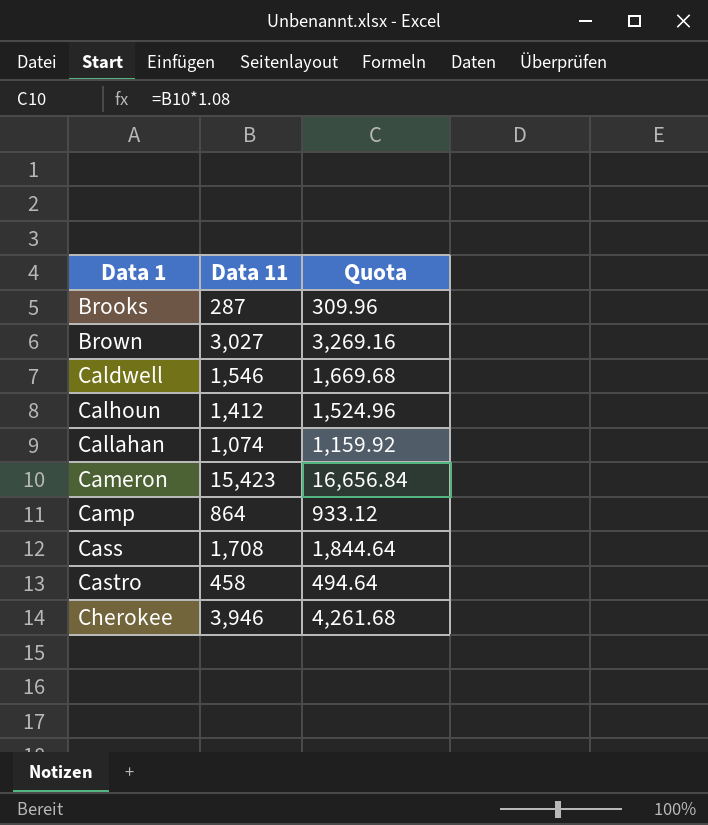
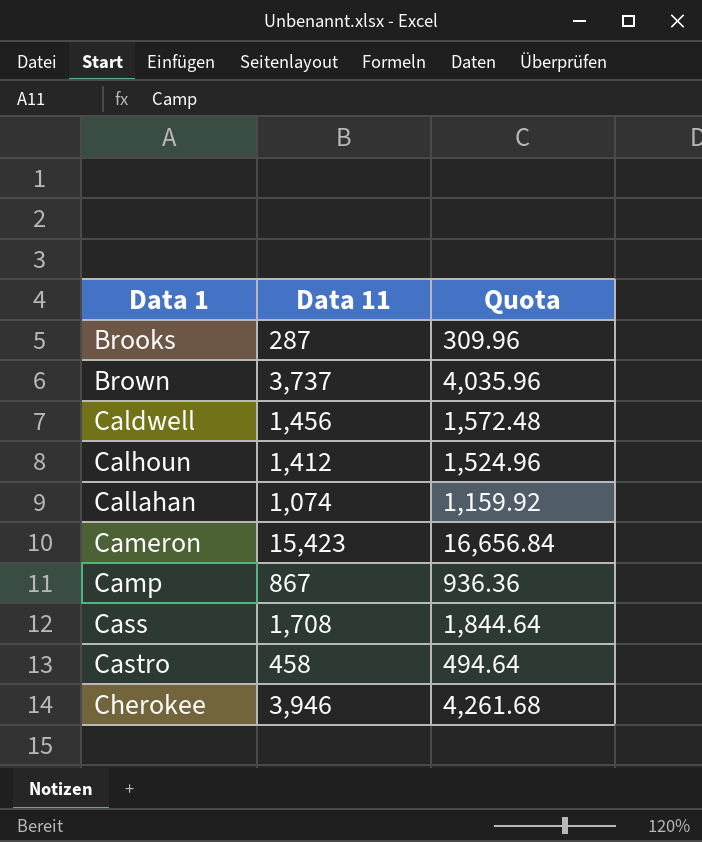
Brown | Data 11: 3,027 -> 3,737
Brown | Quota: 3,269.16 -> 4,035.96
Caldwell | Data 11: 1,546 -> 1,456
Caldwell | Quota: 1,669.68 -> 1,572.48
Camp | Data 11: 864 -> 867
Camp | Quota: 933.12 -> 936.36

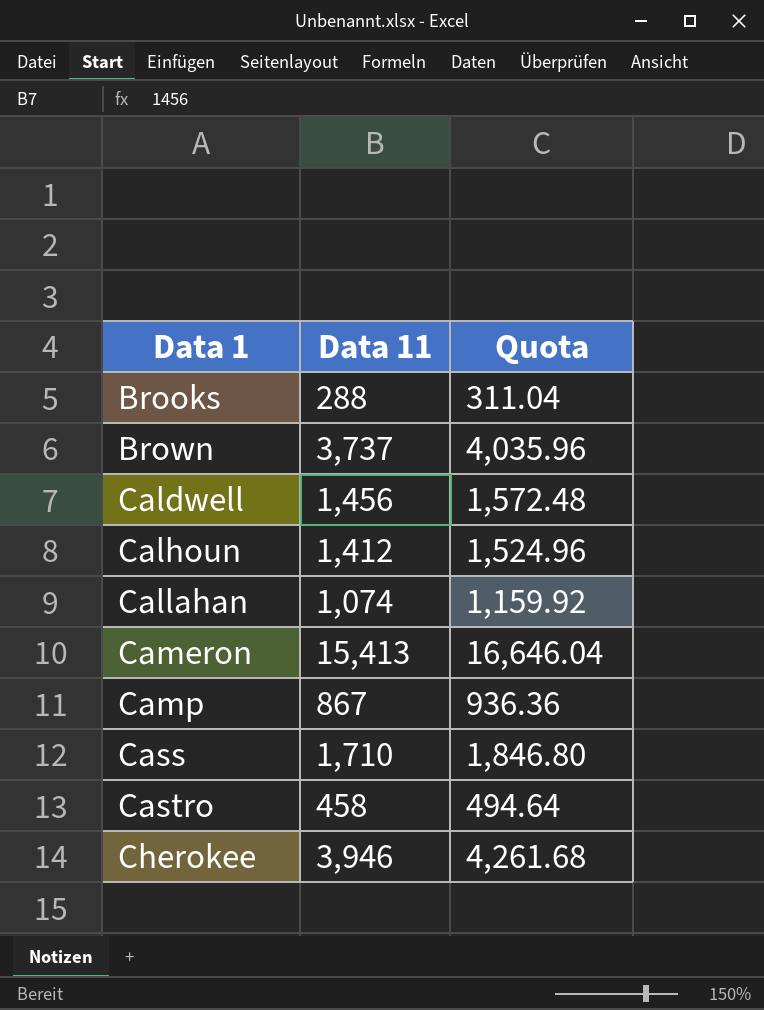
Brooks | Data 11: 287 -> 288
Brooks | Quota: 309.96 -> 311.04
Cameron | Data 11: 15,423 -> 15,413
Cameron | Quota: 16,656.84 -> 16,646.04
Cass | Data 11: 1,708 -> 1,710
Cass | Quota: 1,844.64 -> 1,846.80

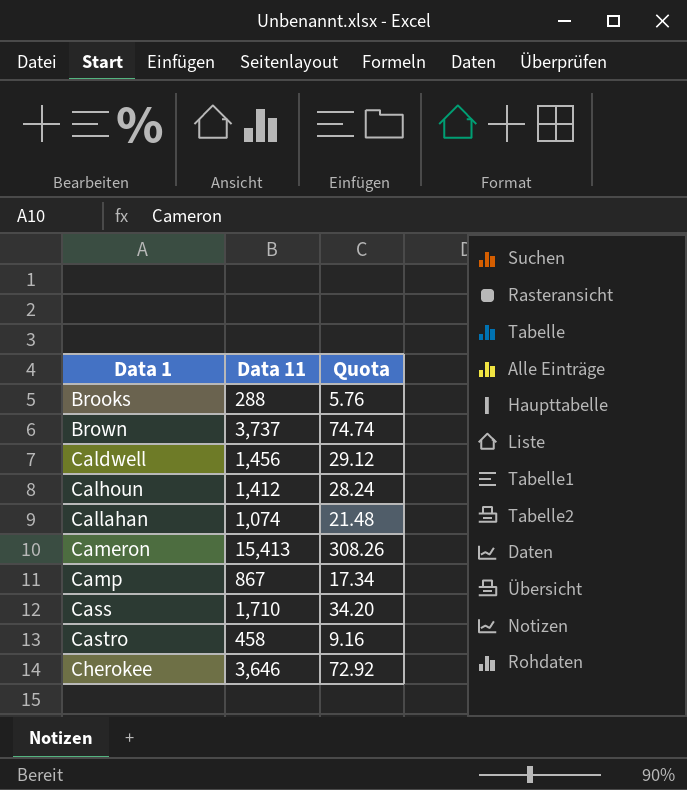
column Quota | formula: [Data 11] * 1.08 -> [Data 11] * 0.02
Cherokee | Data 11: 3,946 -> 3,646

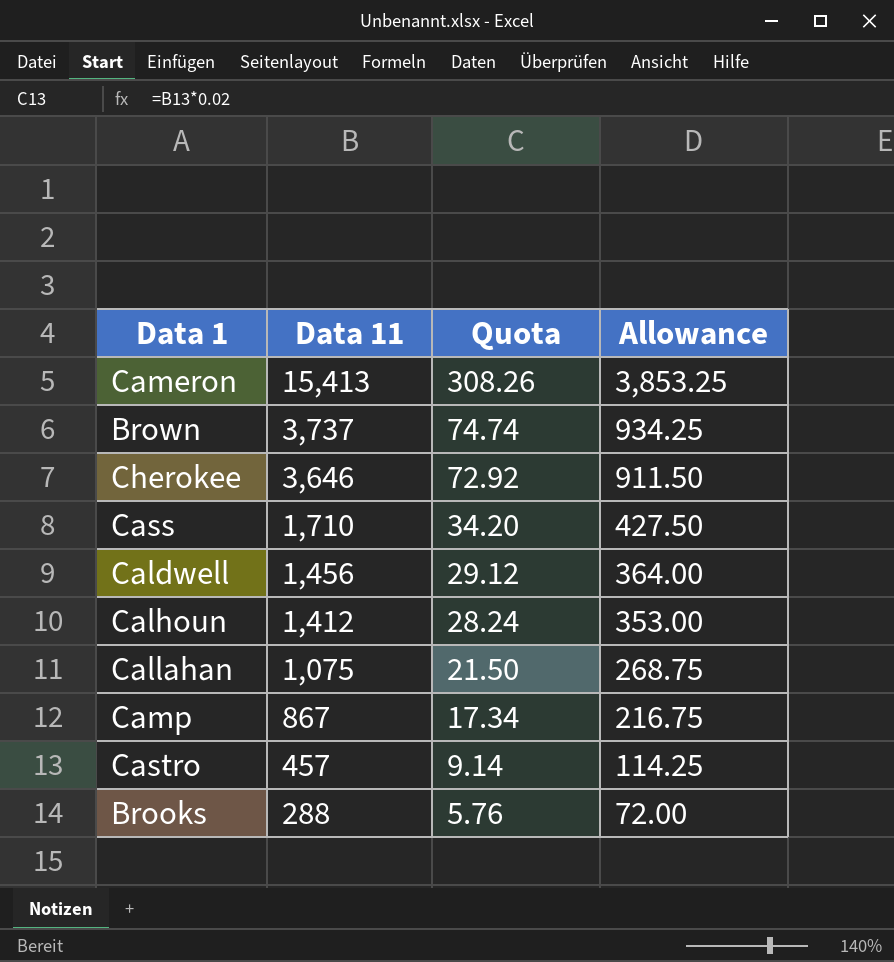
row order: Data 1 ascending -> Data 11 descending
column Allowance | formula: none -> [Data 11] * 0.25
Callahan | Data 11: 1,074 -> 1,075
Callahan | Quota: 21.48 -> 21.50
Castro | Data 11: 458 -> 457
Castro | Quota: 9.16 -> 9.14

